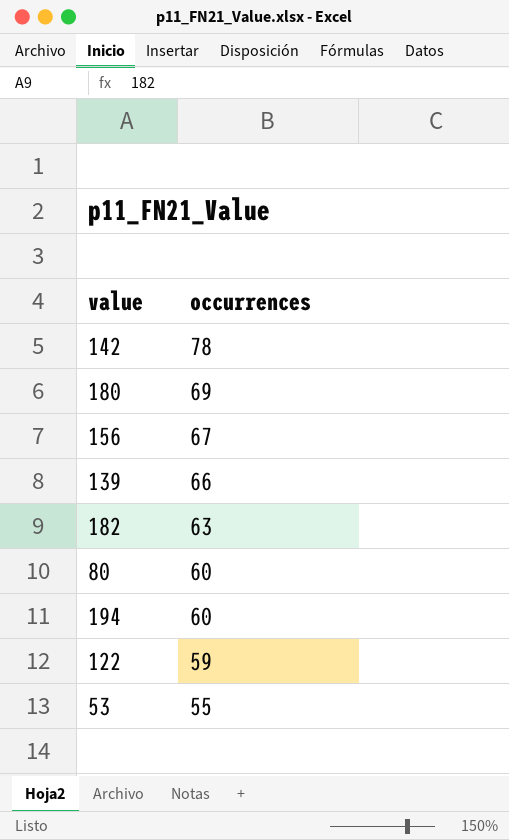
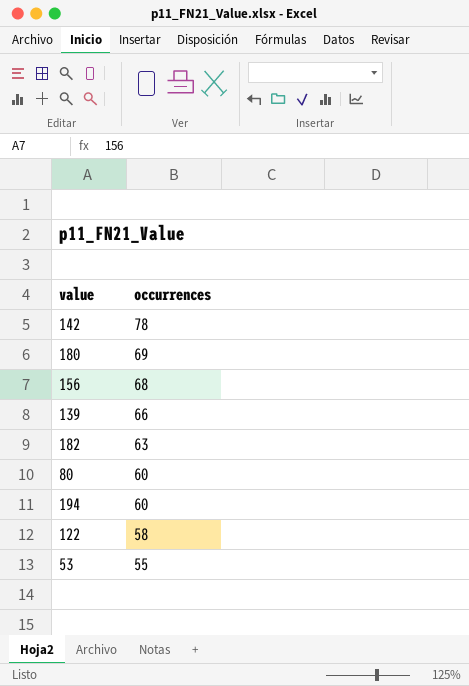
156 | occurrences: 67 -> 68
122 | occurrences: 59 -> 58

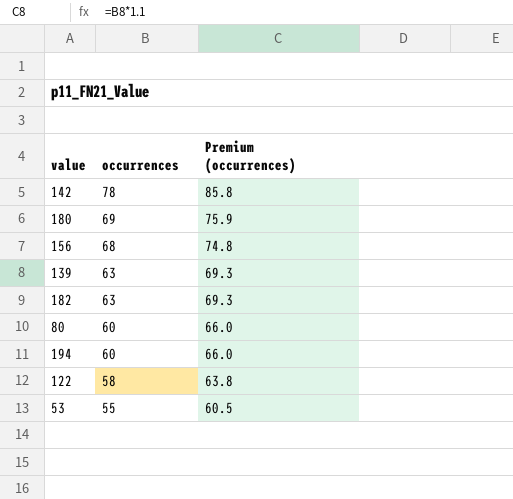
column Premium (occurrences) | formula: none -> [occurrences] * 1.1
139 | occurrences: 66 -> 63

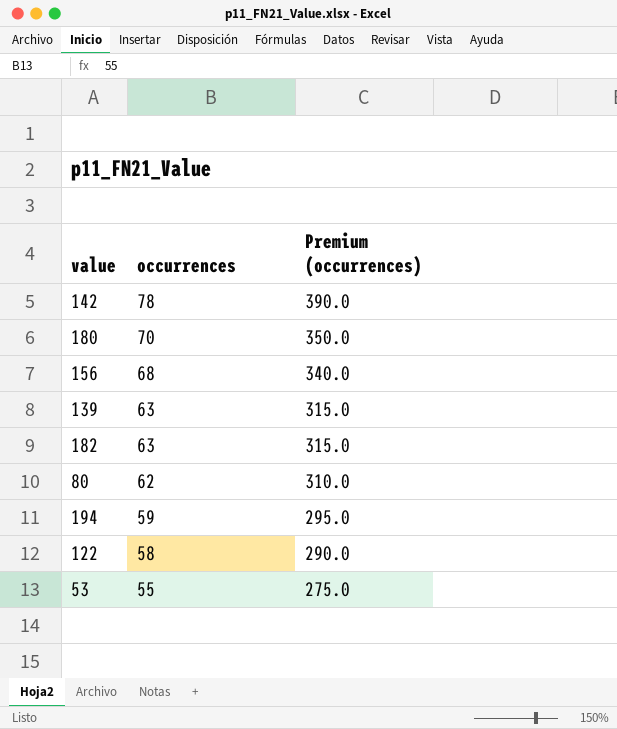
column Premium (occurrences) | formula: [occurrences] * 1.1 -> [occurrences] * 5
180 | occurrences: 69 -> 70
80 | occurrences: 60 -> 62
194 | occurrences: 60 -> 59

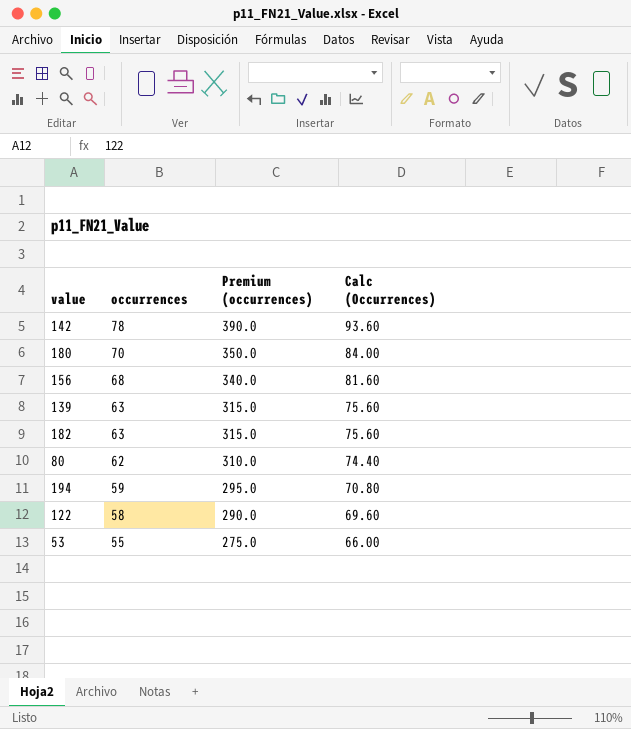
column Calc (Occurrences) | formula: none -> [occurrences] * 1.2

